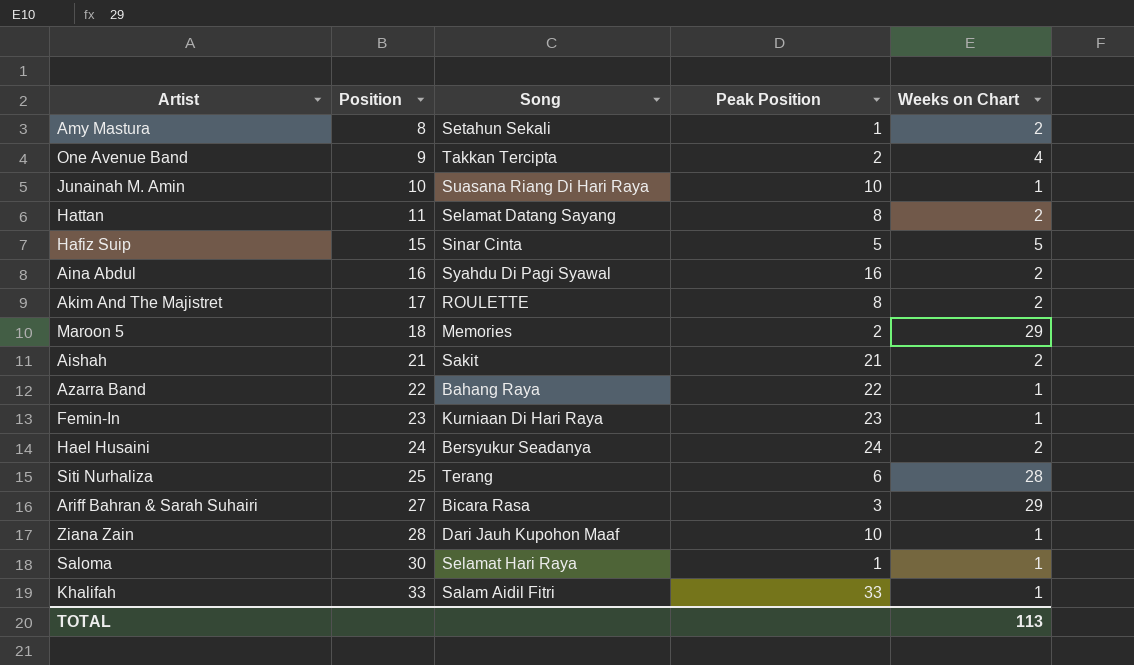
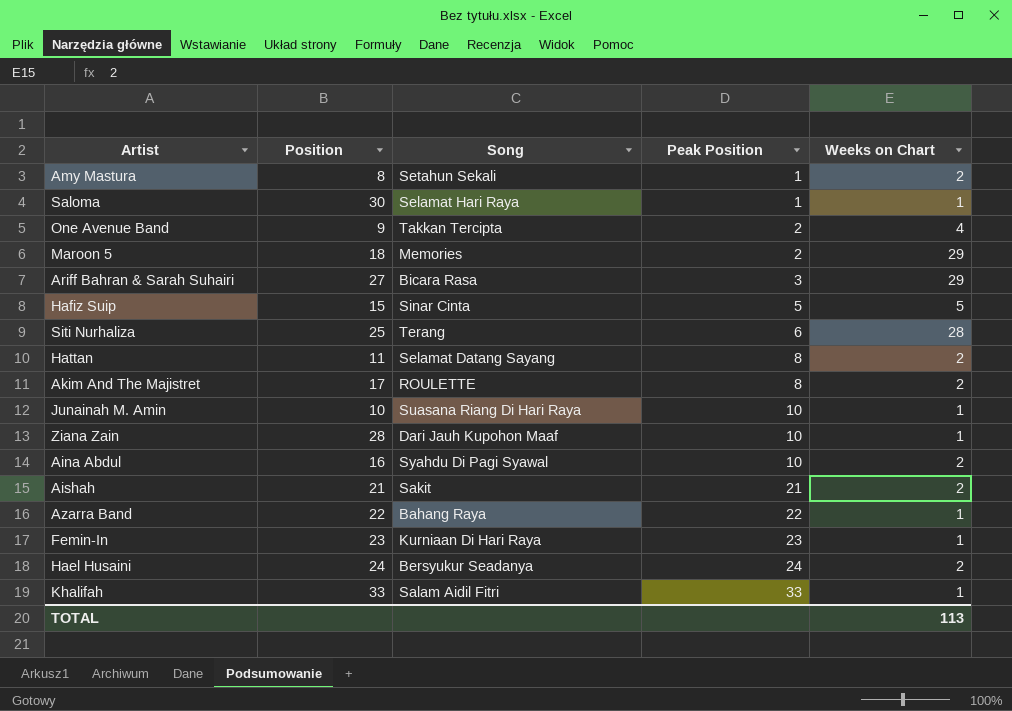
row order: Position ascending -> Peak Position ascending
Aina Abdul | Peak Position: 16 -> 10

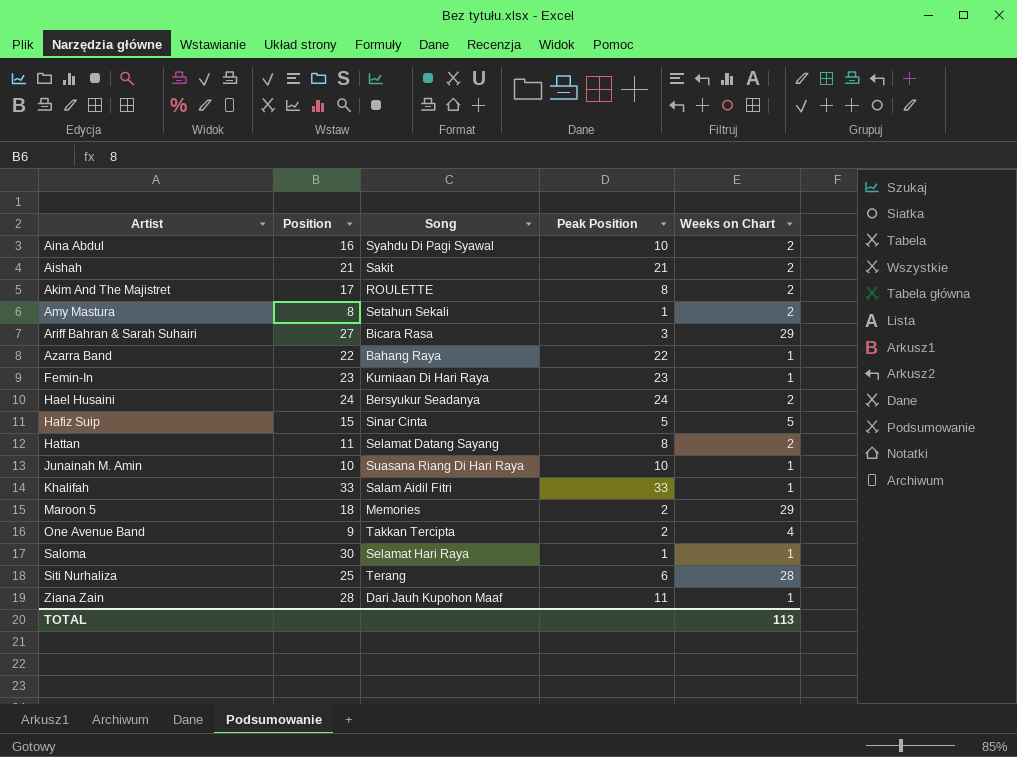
row order: Peak Position ascending -> Artist ascending
Ziana Zain | Peak Position: 10 -> 11

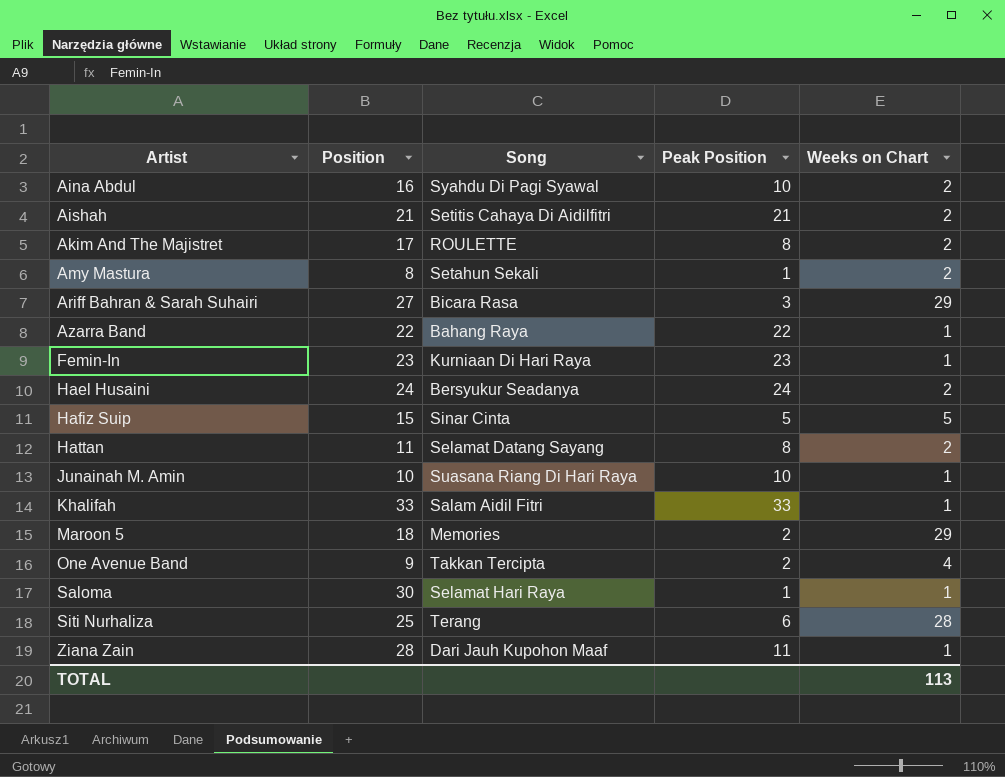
Aishah | Song: Sakit -> Setitis Cahaya Di Aidilfitri

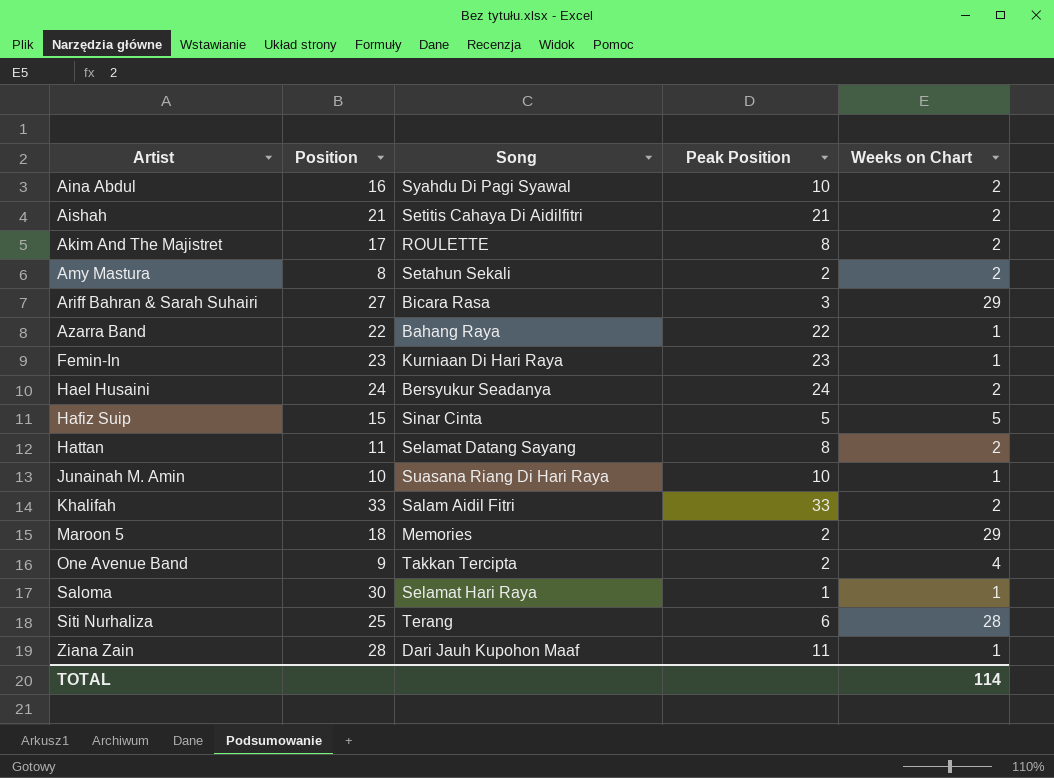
Amy Mastura | Peak Position: 1 -> 2
Khalifah | Weeks on Chart: 1 -> 2
TOTAL | Weeks on Chart: 113 -> 114

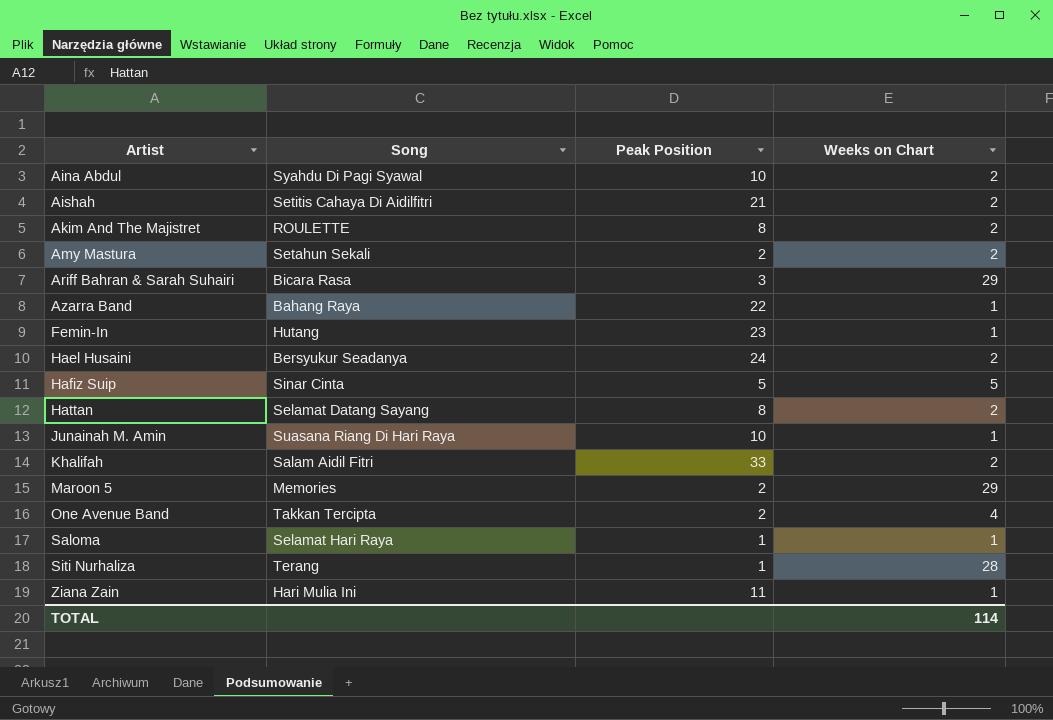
column Position | position: 2 -> none
Femin-In | Song: Kurniaan Di Hari Raya -> Hutang
Siti Nurhaliza | Peak Position: 6 -> 1
Ziana Zain | Song: Dari Jauh Kupohon Maaf -> Hari Mulia Ini

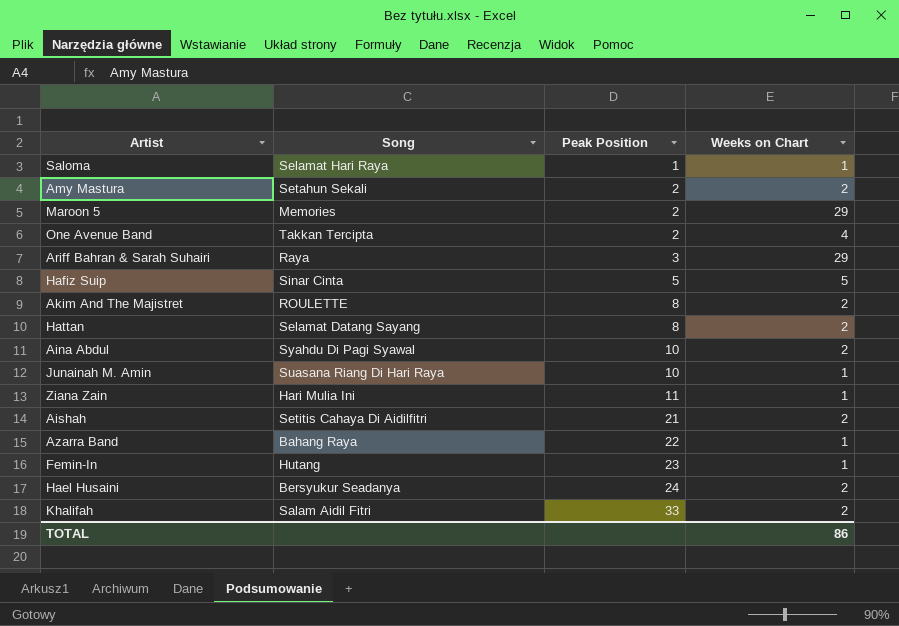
row order: Artist ascending -> Peak Position ascending
row Siti Nurhaliza: Terang | 1 | 28 -> none
Ariff Bahran & Sarah Suhairi | Song: Bicara Rasa -> Raya
TOTAL | Weeks on Chart: 114 -> 86

